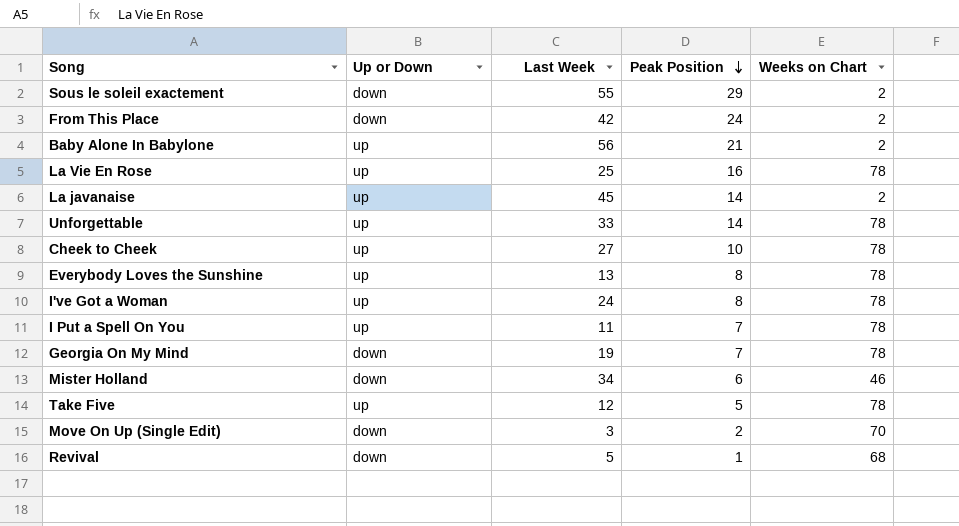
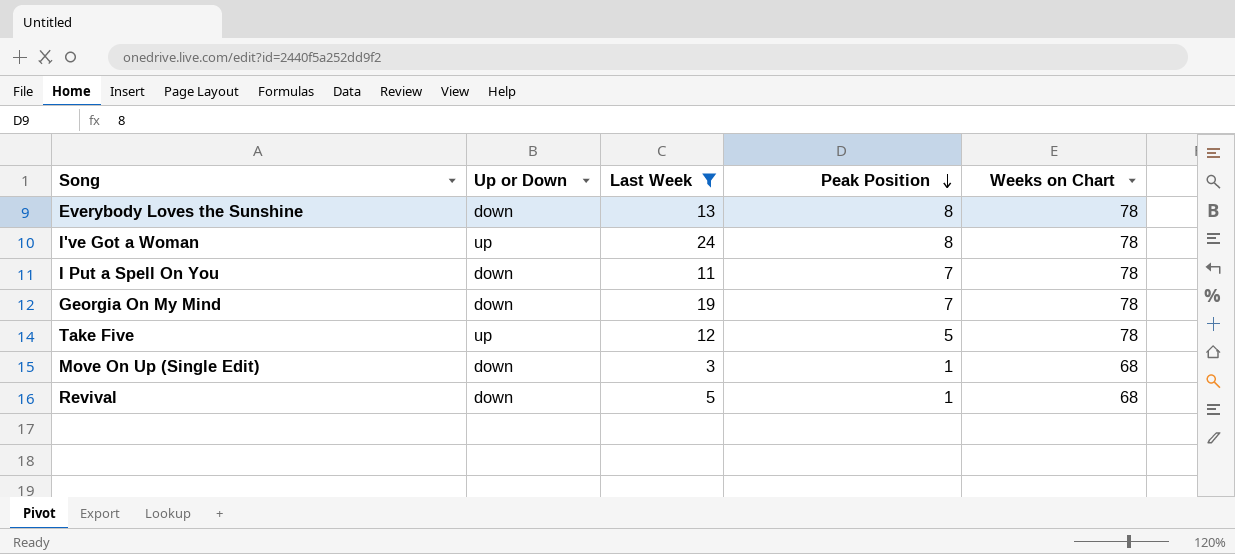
filter: none -> Last Week <= 24
Everybody Loves the Sunshine | Up or Down: up -> down
I Put a Spell On You | Up or Down: up -> down
Move On Up (Single Edit) | Peak Position: 2 -> 1
Move On Up (Single Edit) | Weeks on Chart: 70 -> 68

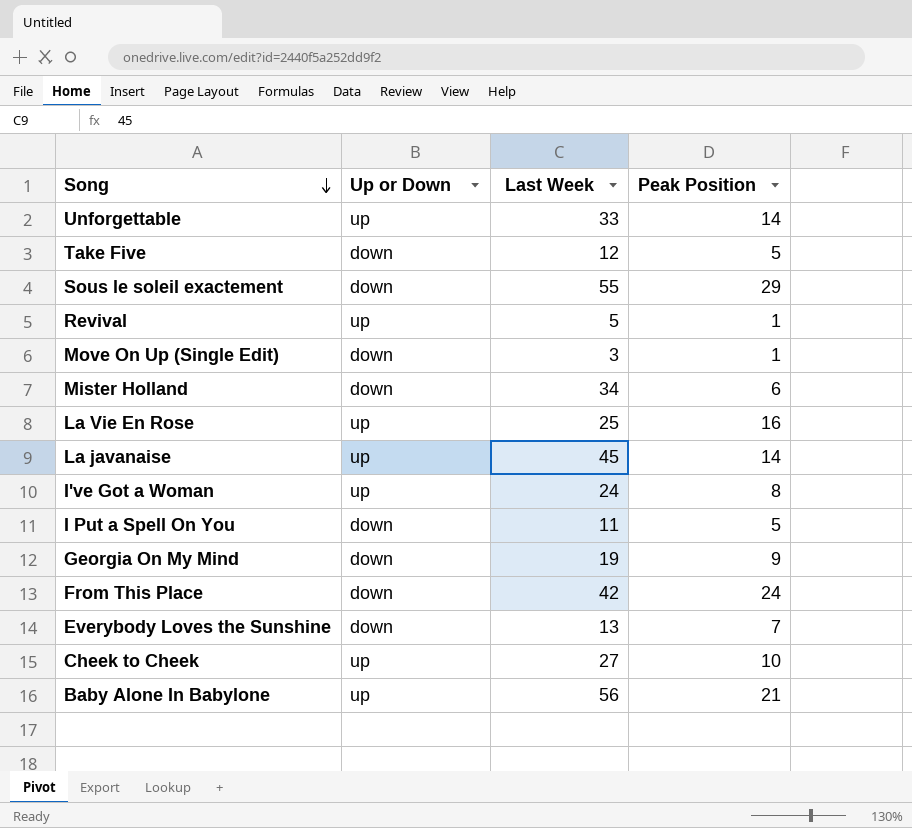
filter: Last Week <= 24 -> none
row order: Peak Position descending -> Song descending
column Weeks on Chart | position: 5 -> none
Take Five | Up or Down: up -> down
Revival | Up or Down: down -> up
I Put a Spell On You | Peak Position: 7 -> 5
Georgia On My Mind | Peak Position: 7 -> 9
Everybody Loves the Sunshine | Peak Position: 8 -> 7

